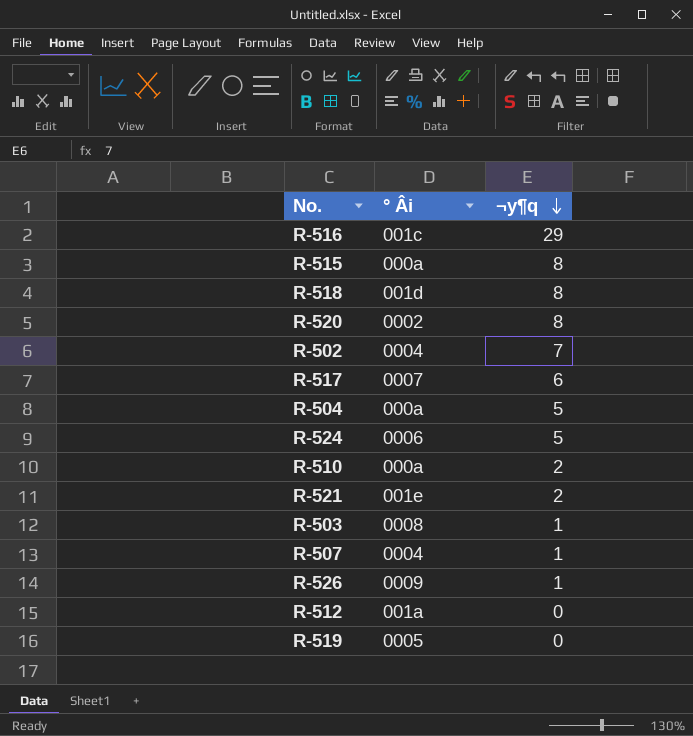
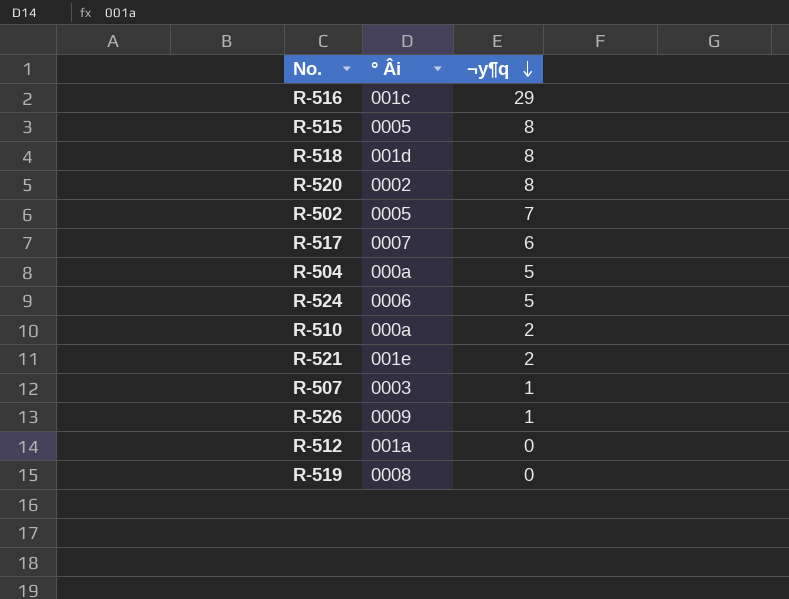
row R-503: 0008 | 1 -> none
R-515 | ° Âi: 000a -> 0005
R-502 | ° Âi: 0004 -> 0005
R-507 | ° Âi: 0004 -> 0003
R-519 | ° Âi: 0005 -> 0008

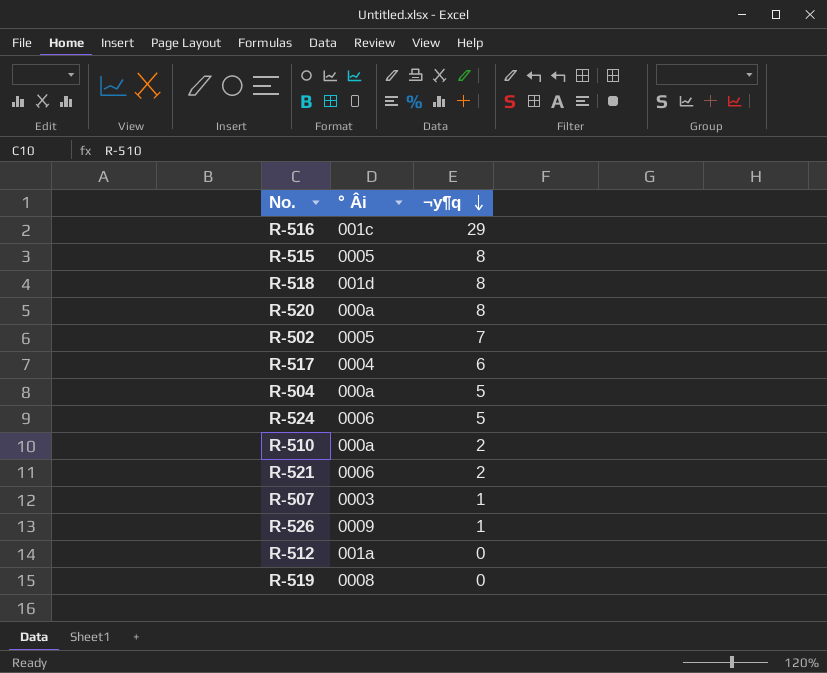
R-520 | ° Âi: 0002 -> 000a
R-517 | ° Âi: 0007 -> 0004
R-521 | ° Âi: 001e -> 0006

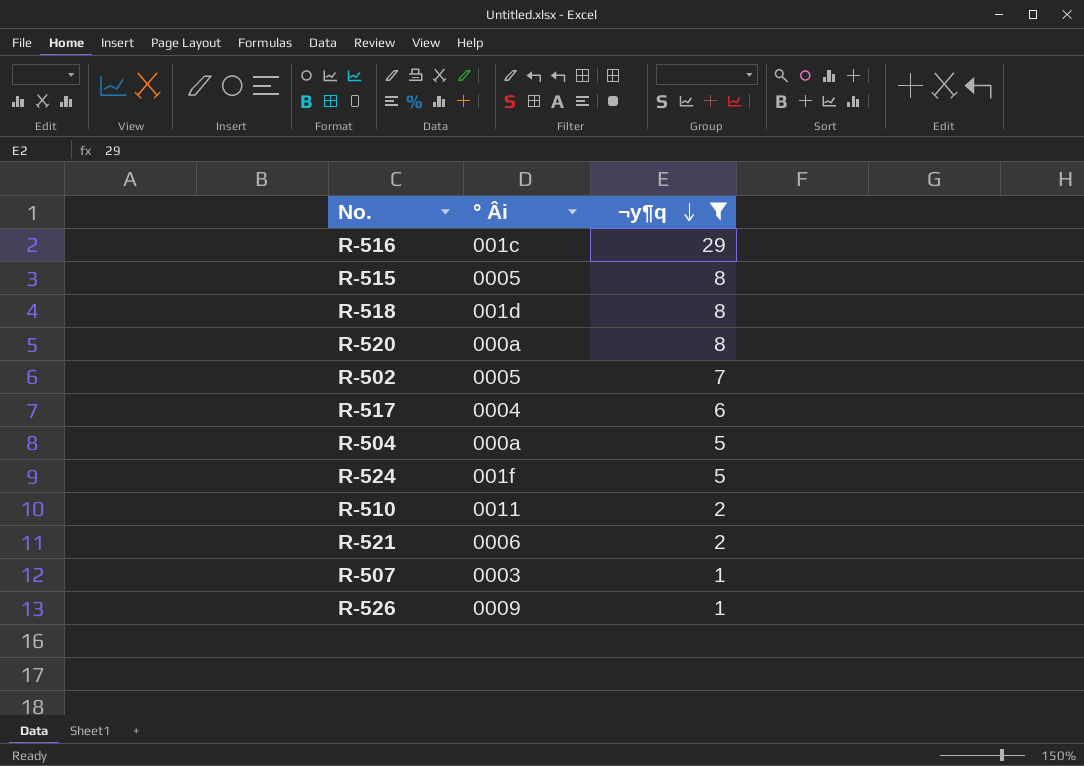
filter: none -> ¬y¶q != 0
R-524 | ° Âi: 0006 -> 001f
R-510 | ° Âi: 000a -> 0011

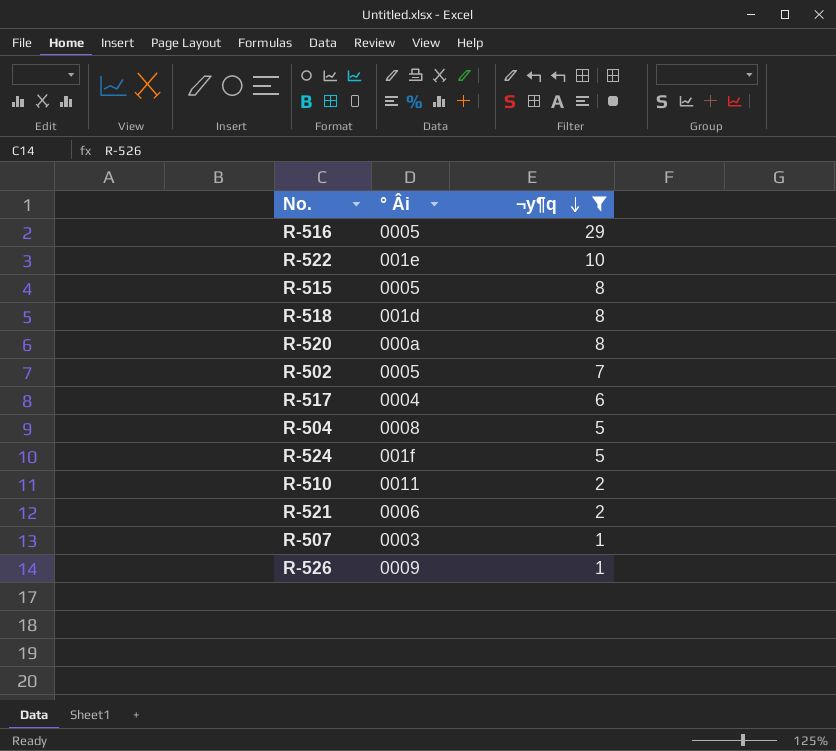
R-516 | ° Âi: 001c -> 0005
row R-522: none -> 001e | 10
R-504 | ° Âi: 000a -> 0008

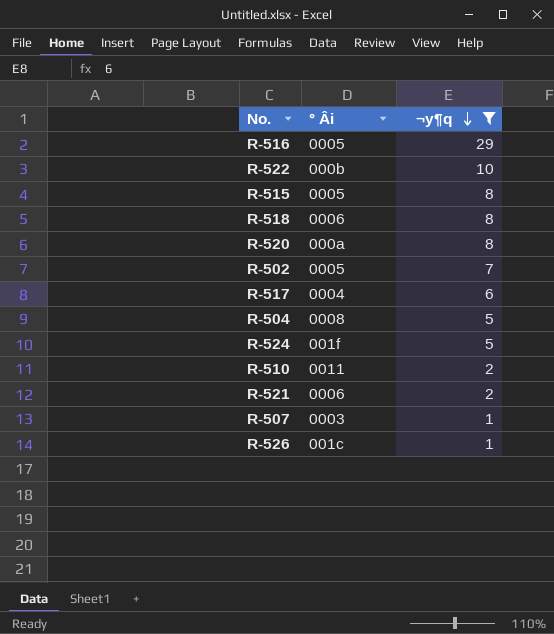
R-522 | ° Âi: 001e -> 000b
R-518 | ° Âi: 001d -> 0006
R-526 | ° Âi: 0009 -> 001c

